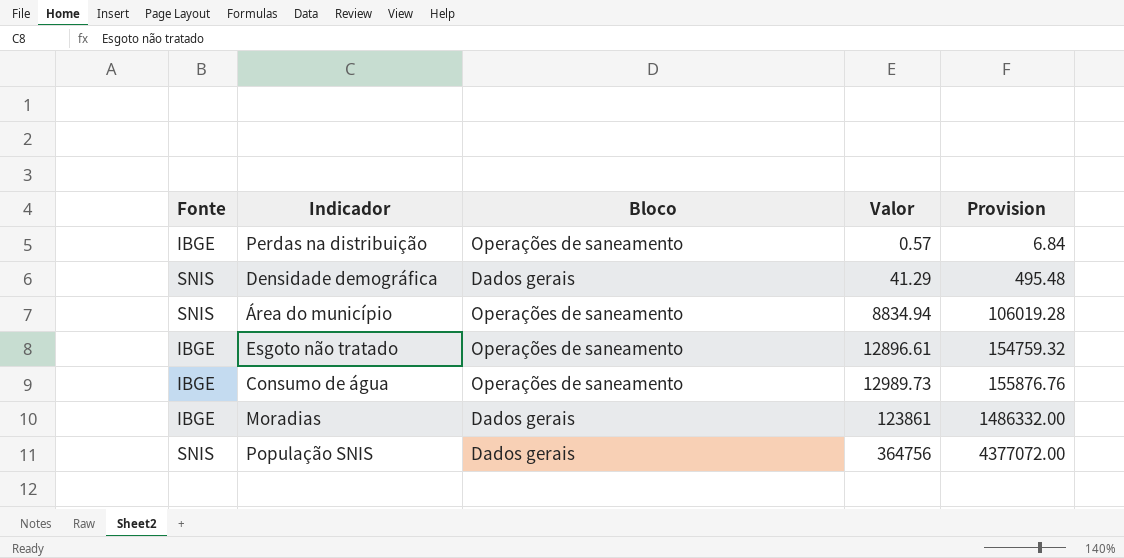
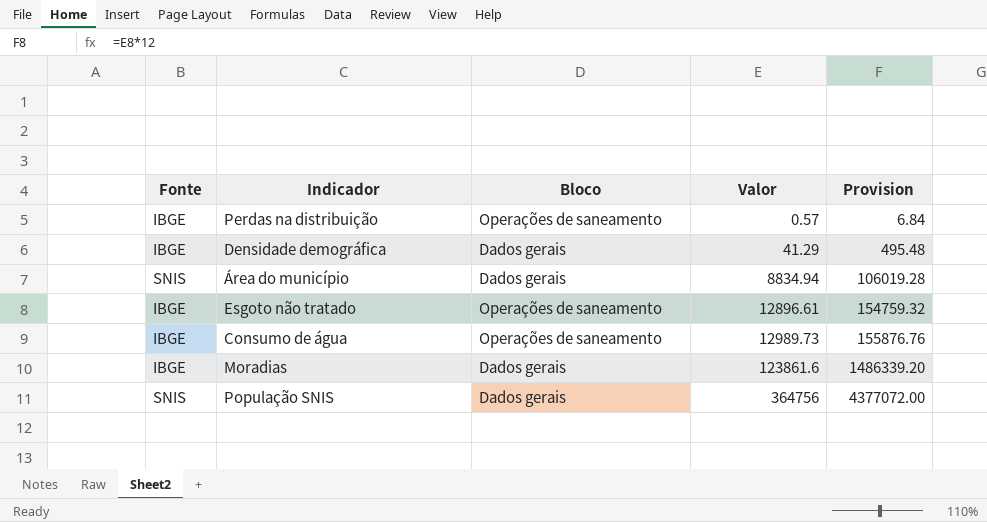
Densidade demográfica | Fonte: SNIS -> IBGE
Área do município | Bloco: Operações de saneamento -> Dados gerais
Moradias | Valor: 123861 -> 123861.6
Moradias | Provision: 1486332.00 -> 1486339.20

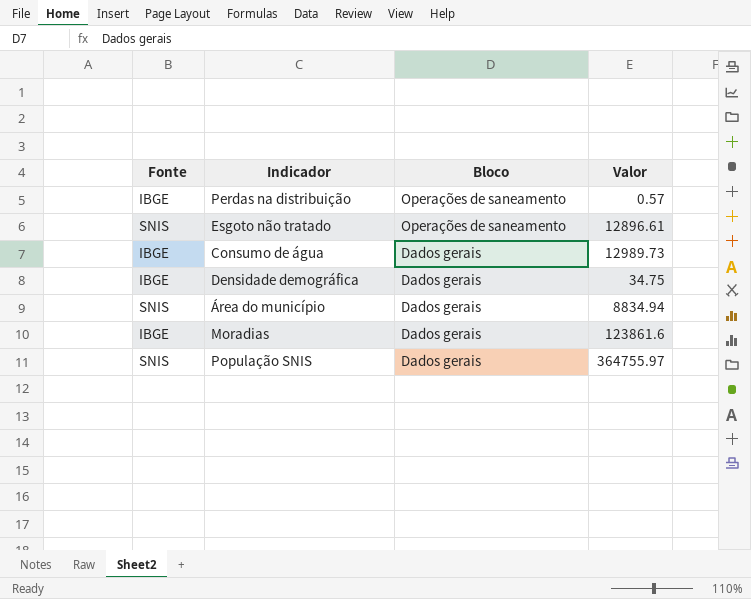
row order: Valor ascending -> Bloco descending
column Provision | formula: [Valor] * 12 -> none
Esgoto não tratado | Fonte: IBGE -> SNIS
Consumo de água | Bloco: Operações de saneamento -> Dados gerais
Densidade demográfica | Valor: 41.29 -> 34.75
População SNIS | Valor: 364756 -> 364755.97

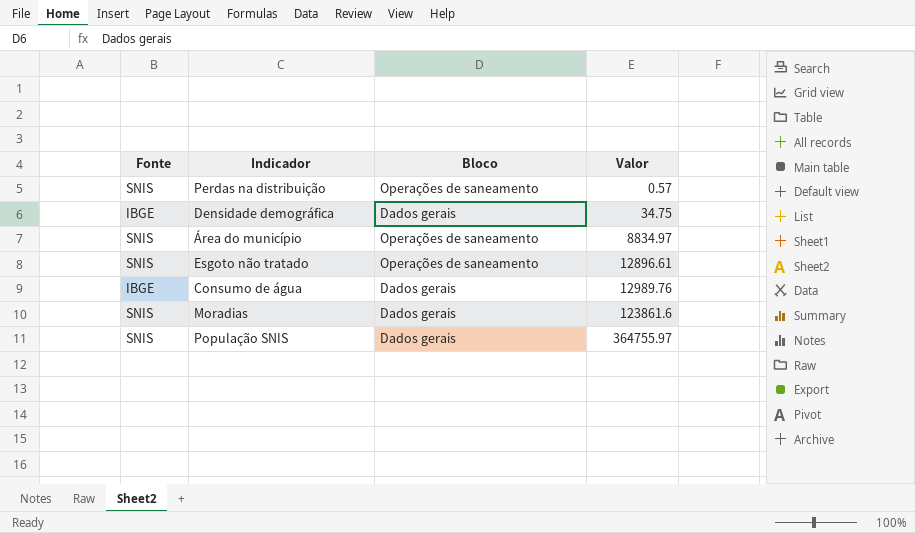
row order: Bloco descending -> Valor ascending
Perdas na distribuição | Fonte: IBGE -> SNIS
Área do município | Bloco: Dados gerais -> Operações de saneamento
Área do município | Valor: 8834.94 -> 8834.97
Consumo de água | Valor: 12989.73 -> 12989.76
Moradias | Fonte: IBGE -> SNIS

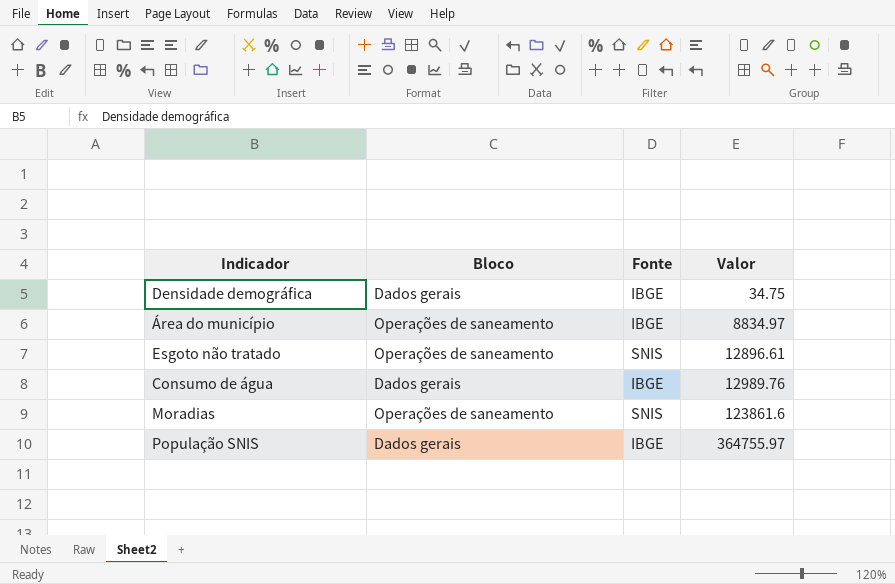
column Fonte | position: 1 -> 3
row Perdas na distribuição: SNIS | Operações de saneamento | 0.57 -> none
Área do município | Fonte: SNIS -> IBGE
Moradias | Bloco: Dados gerais -> Operações de saneamento
População SNIS | Fonte: SNIS -> IBGE

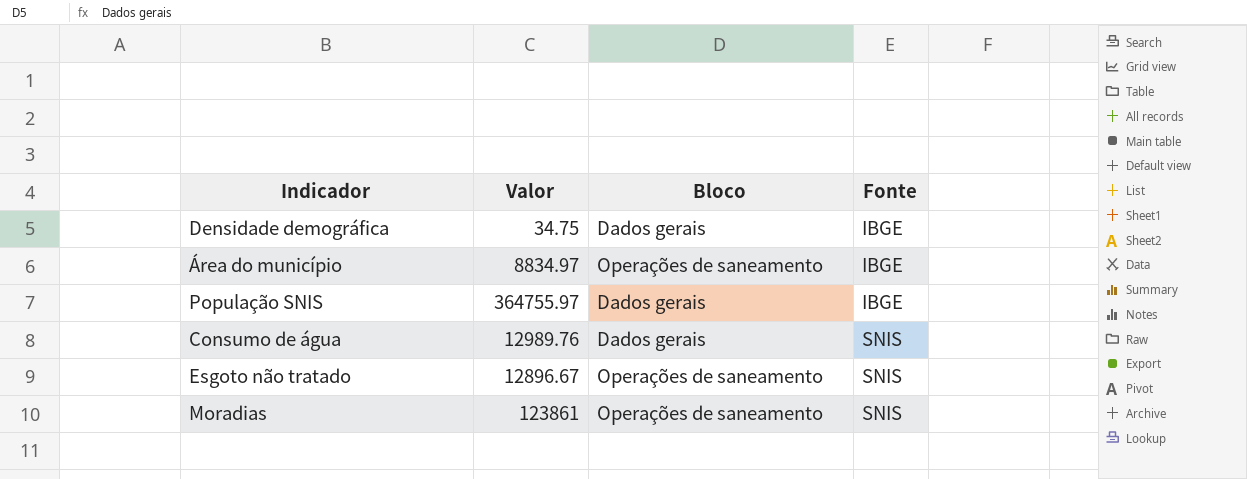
row order: Valor ascending -> Fonte ascending
column Valor | position: 4 -> 2
Consumo de água | Fonte: IBGE -> SNIS
Esgoto não tratado | Valor: 12896.61 -> 12896.67
Moradias | Valor: 123861.6 -> 123861

